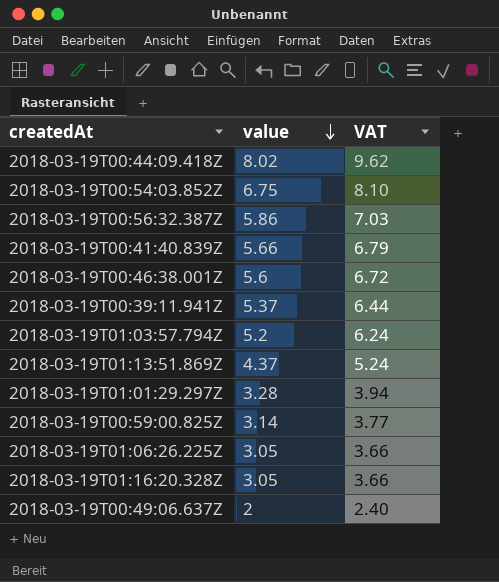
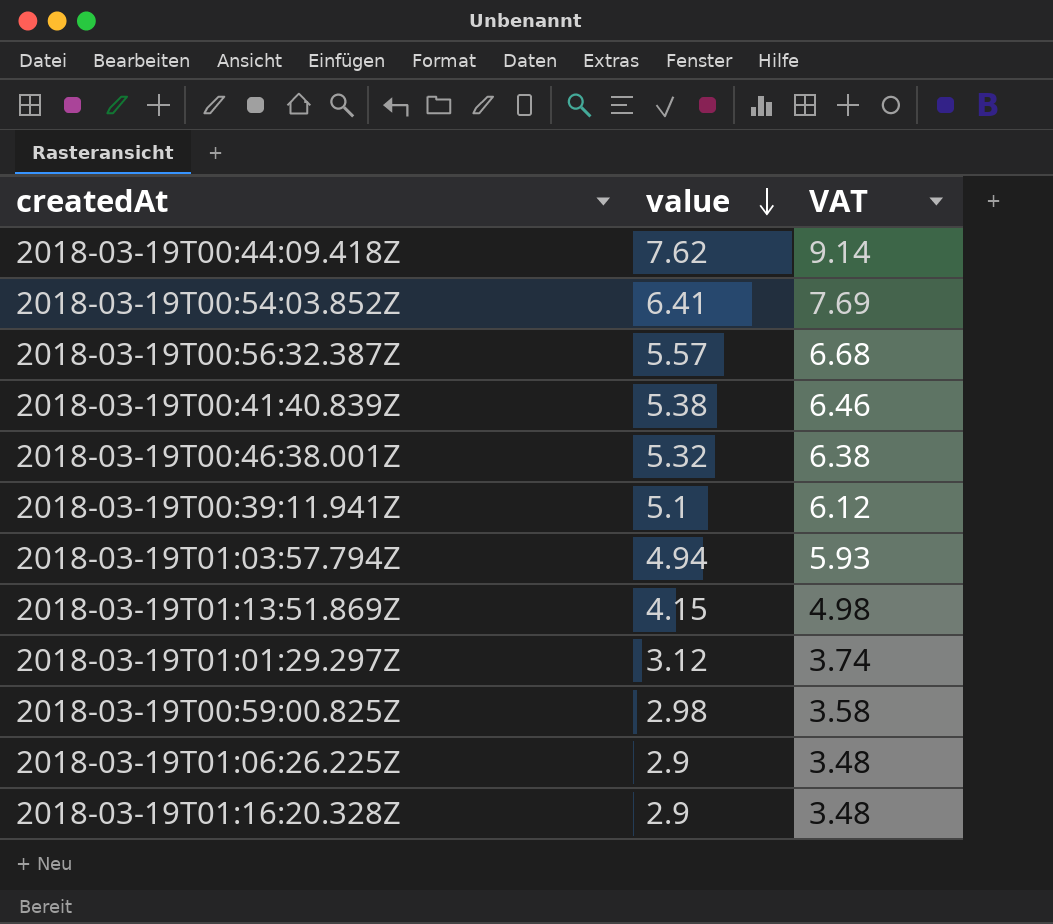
row 2018-03-19T00:49:06.637Z: 2 | 2.40 -> none
2018-03-19T00:44:09.418Z | value: 8.02 -> 7.62
2018-03-19T00:44:09.418Z | VAT: 9.62 -> 9.14
2018-03-19T00:54:03.852Z | value: 6.75 -> 6.41
2018-03-19T00:54:03.852Z | VAT: 8.10 -> 7.69
2018-03-19T00:56:32.387Z | value: 5.86 -> 5.57
2018-03-19T00:56:32.387Z | VAT: 7.03 -> 6.68
2018-03-19T00:41:40.839Z | value: 5.66 -> 5.38
2018-03-19T00:41:40.839Z | VAT: 6.79 -> 6.46
2018-03-19T00:46:38.001Z | value: 5.6 -> 5.32
2018-03-19T00:46:38.001Z | VAT: 6.72 -> 6.38
2018-03-19T00:39:11.941Z | value: 5.37 -> 5.1
2018-03-19T00:39:11.941Z | VAT: 6.44 -> 6.12
2018-03-19T01:03:57.794Z | value: 5.2 -> 4.94
2018-03-19T01:03:57.794Z | VAT: 6.24 -> 5.93
2018-03-19T01:13:51.869Z | value: 4.37 -> 4.15
2018-03-19T01:13:51.869Z | VAT: 5.24 -> 4.98
2018-03-19T01:01:29.297Z | value: 3.28 -> 3.12
2018-03-19T01:01:29.297Z | VAT: 3.94 -> 3.74
2018-03-19T00:59:00.825Z | value: 3.14 -> 2.98
2018-03-19T00:59:00.825Z | VAT: 3.77 -> 3.58
2018-03-19T01:06:26.225Z | value: 3.05 -> 2.9
2018-03-19T01:06:26.225Z | VAT: 3.66 -> 3.48
2018-03-19T01:16:20.328Z | value: 3.05 -> 2.9
2018-03-19T01:16:20.328Z | VAT: 3.66 -> 3.48

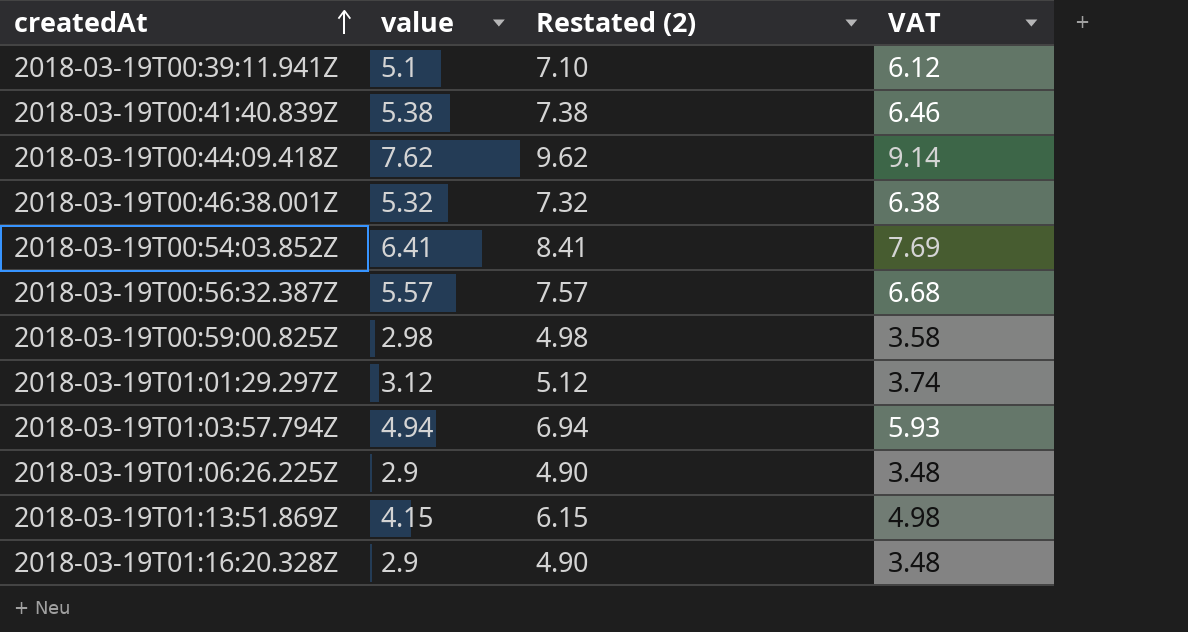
row order: value descending -> createdAt ascending
column Restated (2) | formula: none -> [value] + 2

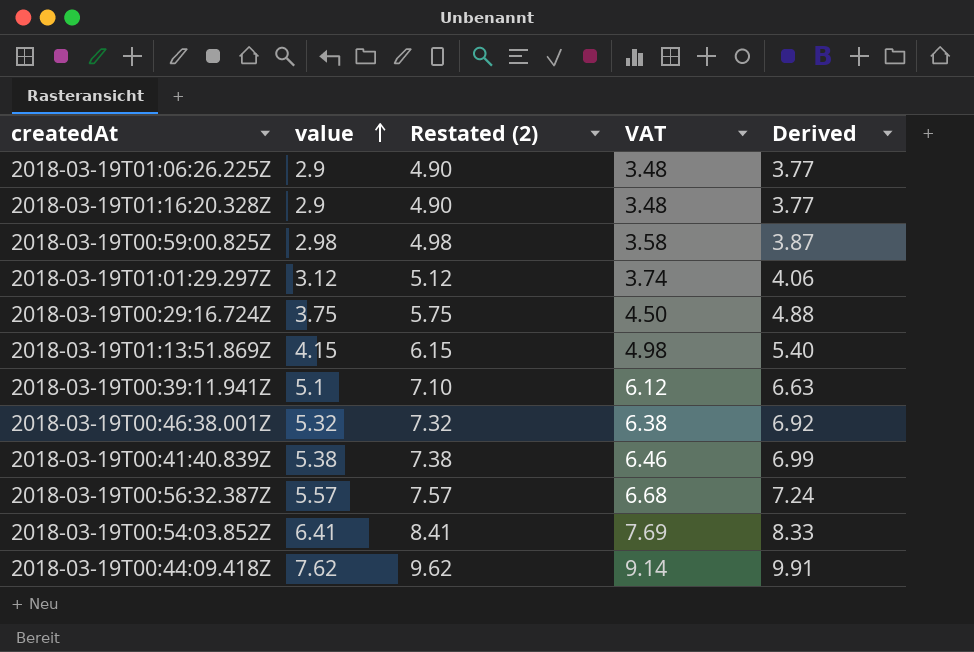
row order: createdAt ascending -> value ascending
column Derived | formula: none -> [value] * 1.3
row 2018-03-19T01:03:57.794Z: 4.94 | 6.94 | 5.93 -> none
row 2018-03-19T00:29:16.724Z: none -> 3.75 | 5.75 | 4.50 | 4.88

